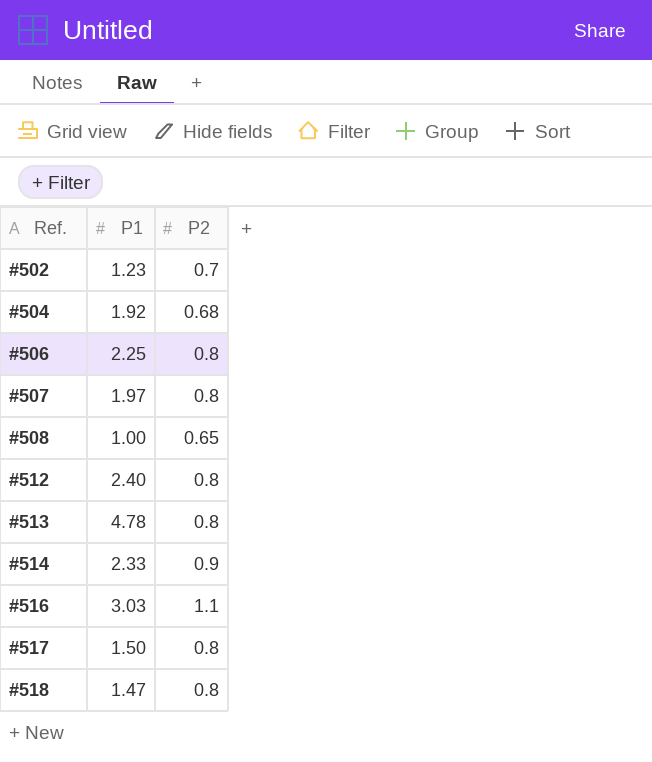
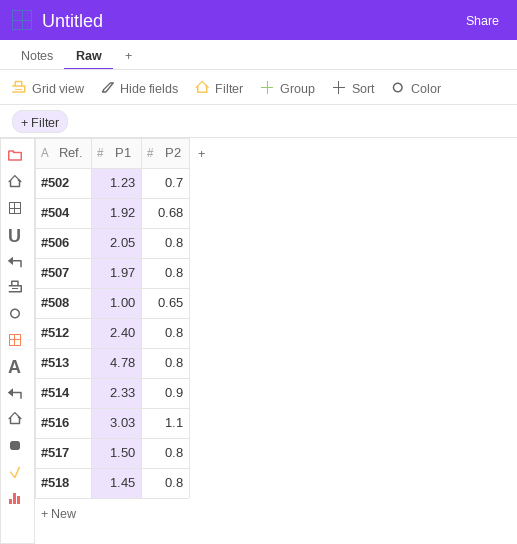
#506 | P1: 2.25 -> 2.05
#518 | P1: 1.47 -> 1.45

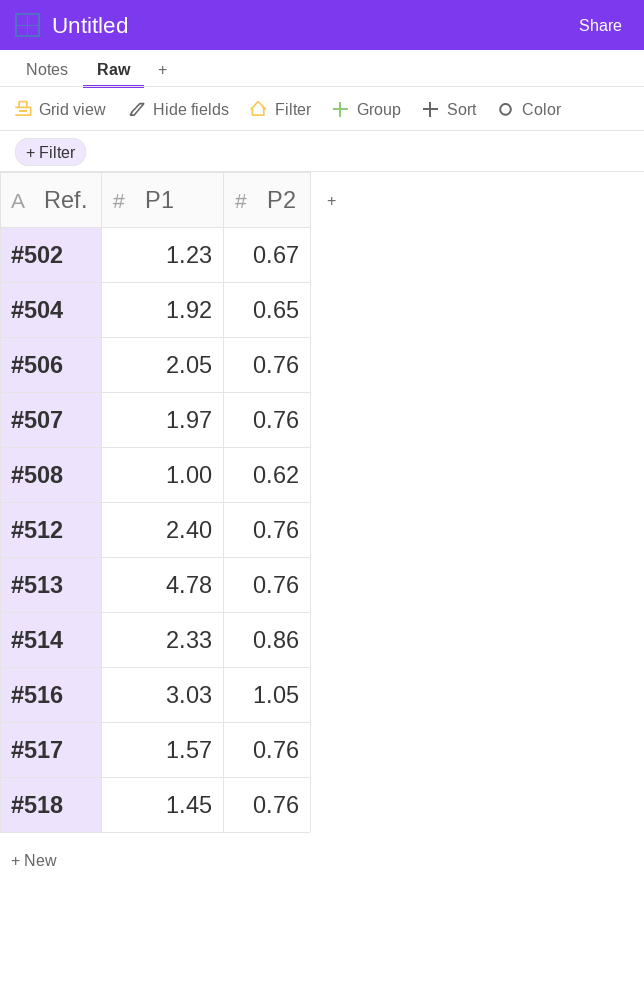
#502 | P2: 0.7 -> 0.67
#504 | P2: 0.68 -> 0.65
#506 | P2: 0.8 -> 0.76
#507 | P2: 0.8 -> 0.76
#508 | P2: 0.65 -> 0.62
#512 | P2: 0.8 -> 0.76
#513 | P2: 0.8 -> 0.76
#514 | P2: 0.9 -> 0.86
#516 | P2: 1.1 -> 1.05
#517 | P1: 1.50 -> 1.57
#517 | P2: 0.8 -> 0.76
#518 | P2: 0.8 -> 0.76

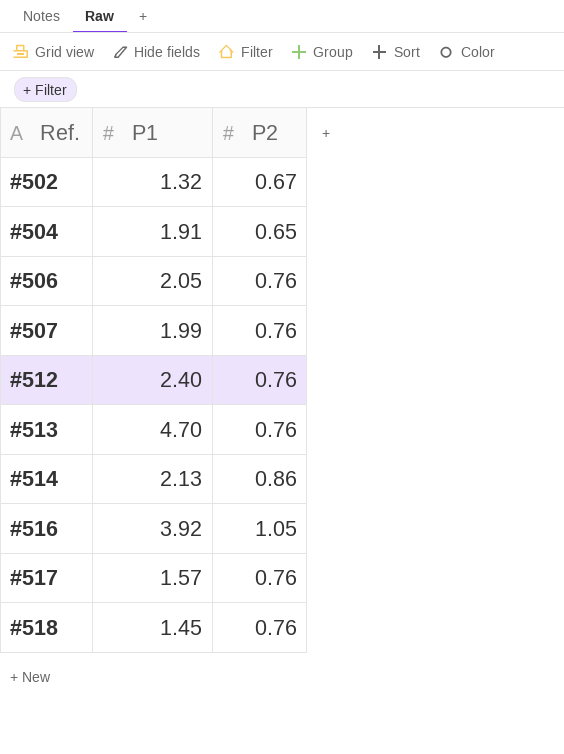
row #508: 1.00 | 0.62 -> none
#502 | P1: 1.23 -> 1.32
#504 | P1: 1.92 -> 1.91
#507 | P1: 1.97 -> 1.99
#513 | P1: 4.78 -> 4.70
#514 | P1: 2.33 -> 2.13
#516 | P1: 3.03 -> 3.92

